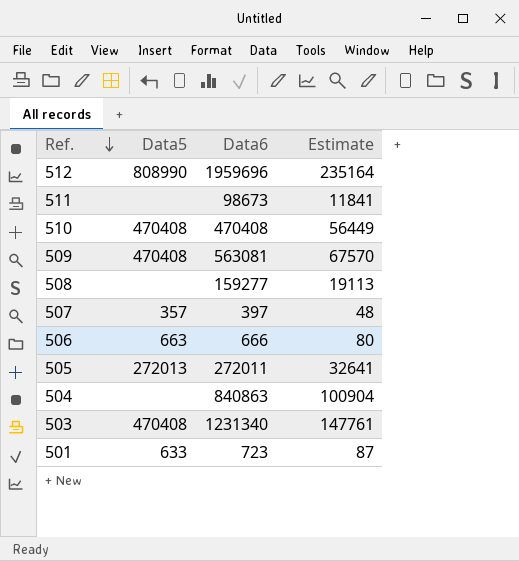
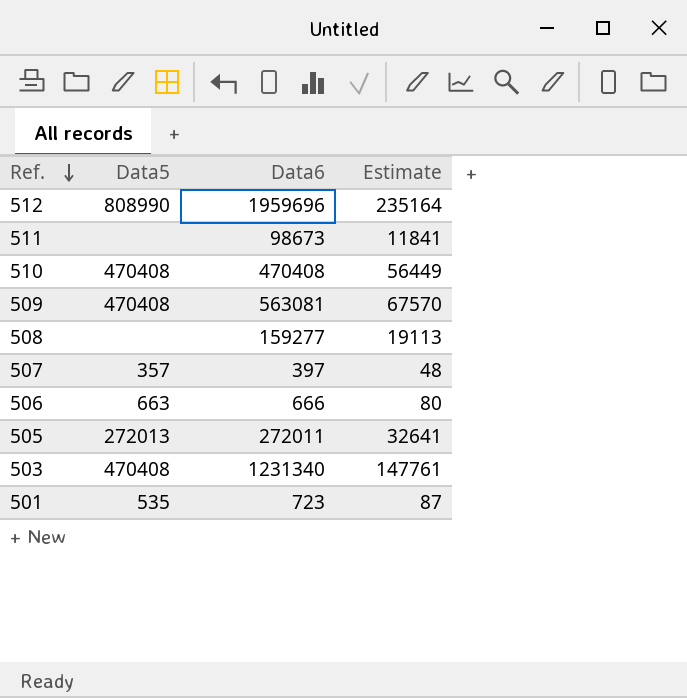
row 504: none | 840863 | 100904 -> none
501 | Data5: 633 -> 535

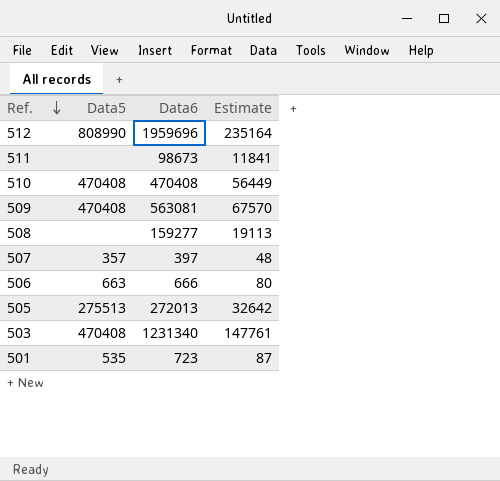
505 | Data5: 272013 -> 275513
505 | Data6: 272011 -> 272013
505 | Estimate: 32641 -> 32642

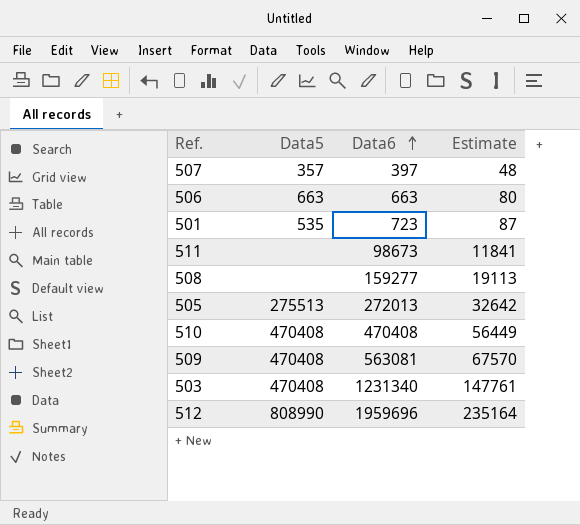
row order: Ref. descending -> Data6 ascending
506 | Data6: 666 -> 663

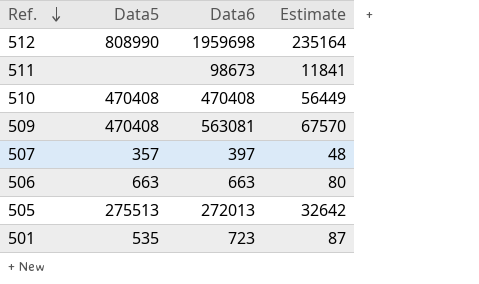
row order: Data6 ascending -> Ref. descending
row 508: none | 159277 | 19113 -> none
row 503: 470408 | 1231340 | 147761 -> none
512 | Data6: 1959696 -> 1959698

